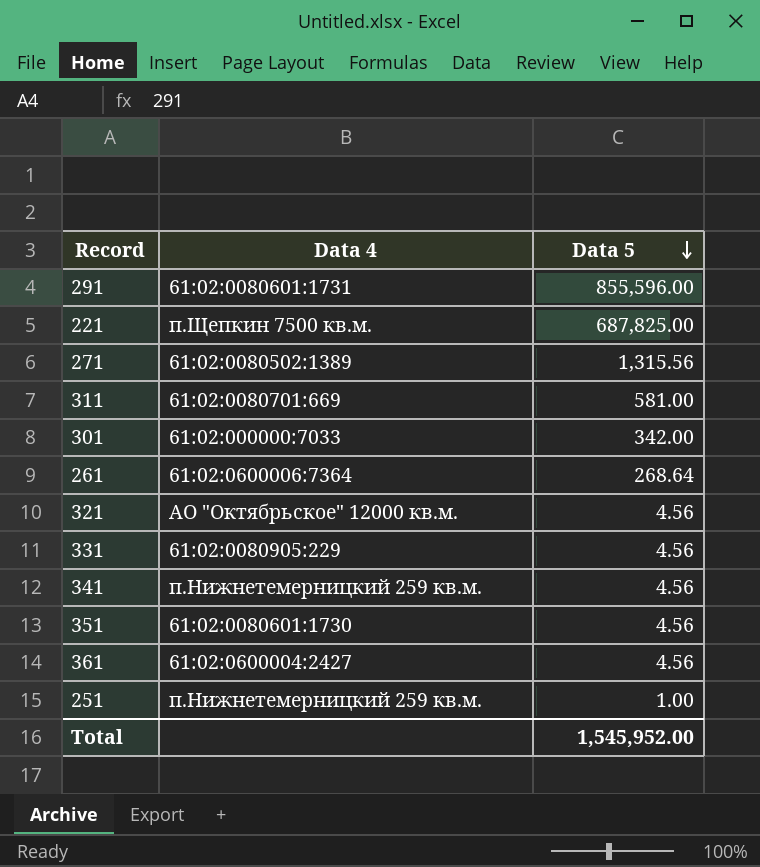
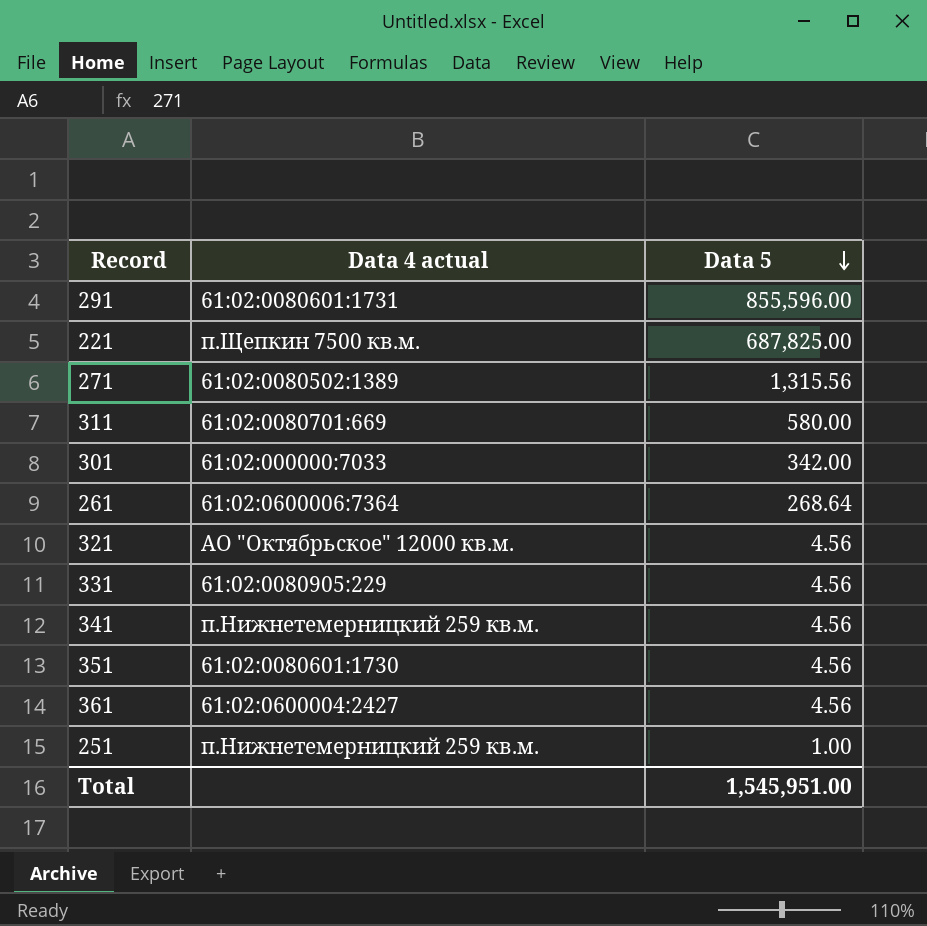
column name: Data 4 -> Data 4 actual
311 | Data 5: 581.00 -> 580.00
Total | Data 5: 1,545,952.00 -> 1,545,951.00

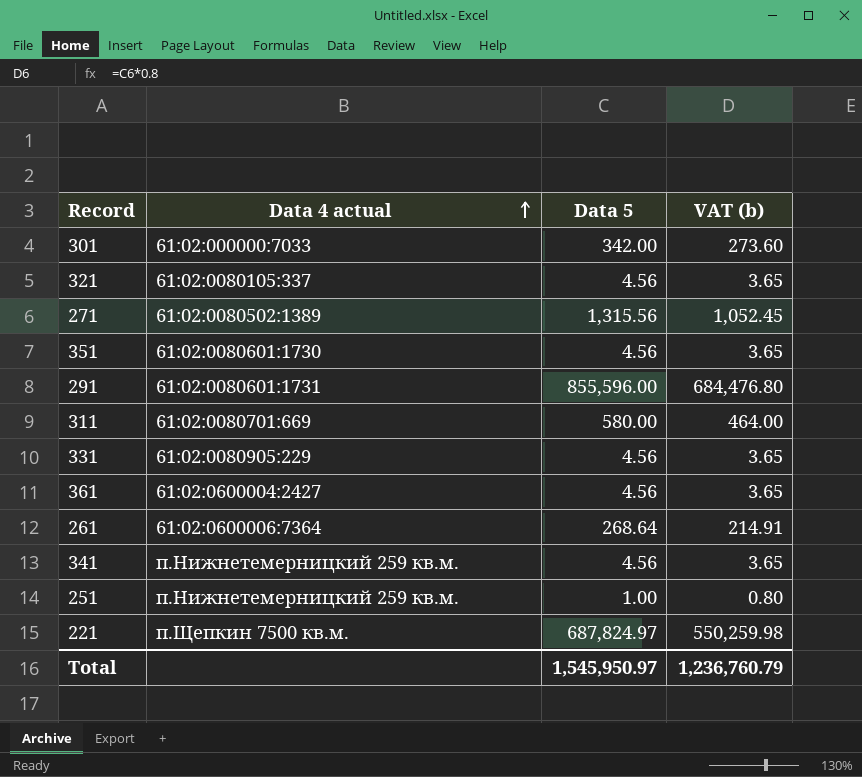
row order: Data 5 descending -> Data 4 actual ascending
column VAT (b) | formula: none -> [Data 5] * 0.8
321 | Data 4 actual: АО "Октябрьское" 12000 кв.м. -> 61:02:0080105:337
221 | Data 5: 687,825.00 -> 687,824.97
Total | Data 5: 1,545,951.00 -> 1,545,950.97

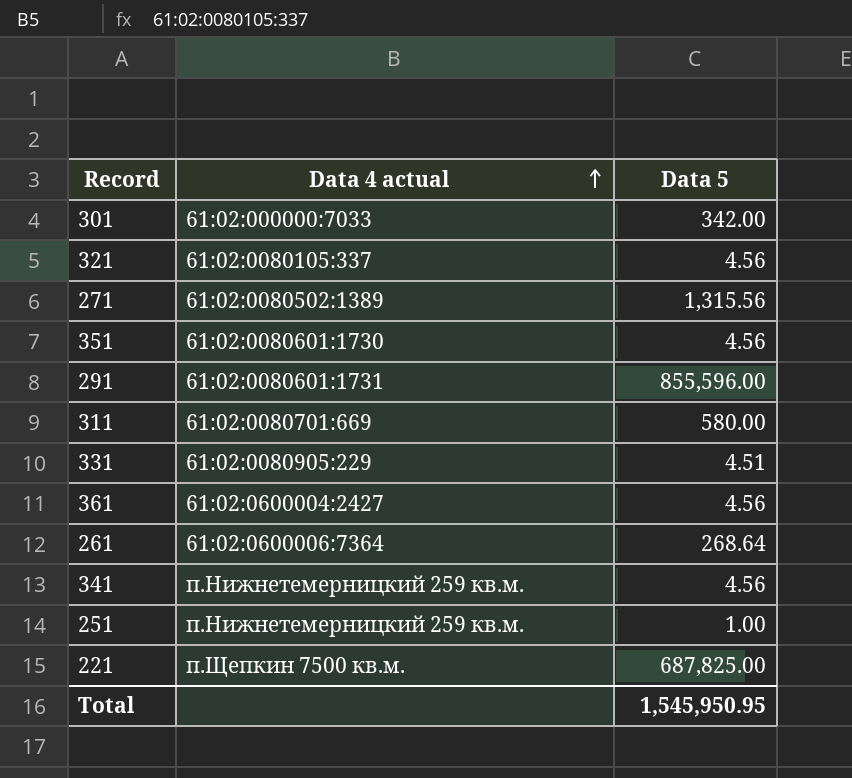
column VAT (b) | formula: [Data 5] * 0.8 -> none
331 | Data 5: 4.56 -> 4.51
221 | Data 5: 687,824.97 -> 687,825.00
Total | Data 5: 1,545,950.97 -> 1,545,950.95

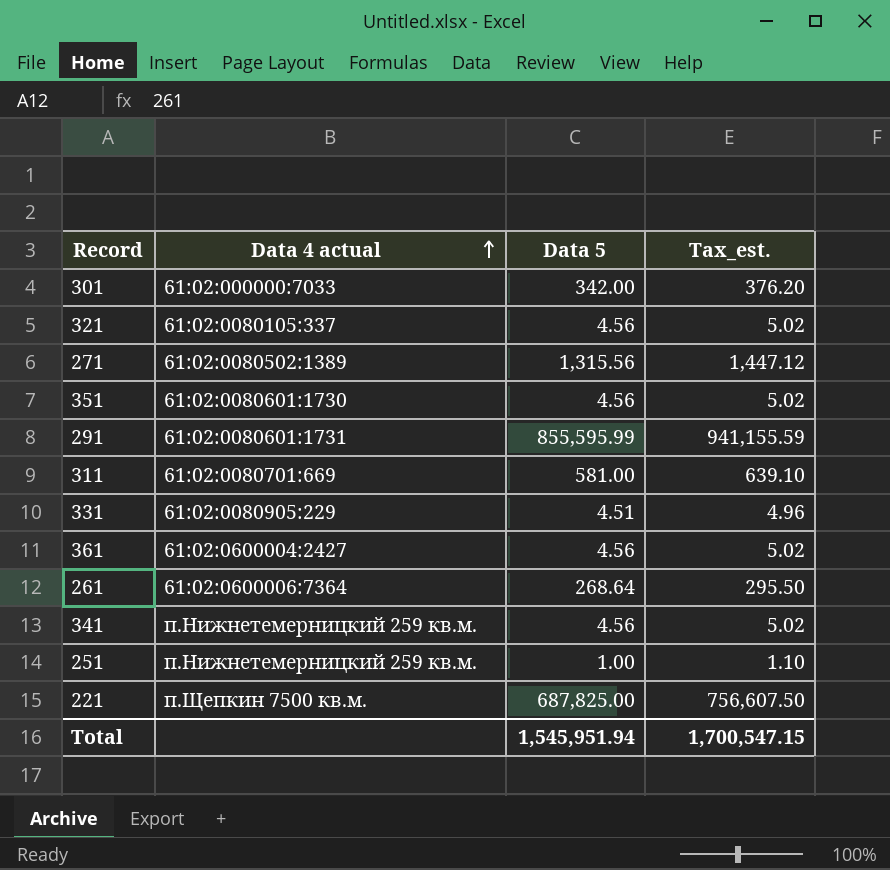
column Tax_est. | formula: none -> [Data 5] * 1.1
291 | Data 5: 855,596.00 -> 855,595.99
311 | Data 5: 580.00 -> 581.00
Total | Data 5: 1,545,950.95 -> 1,545,951.94

